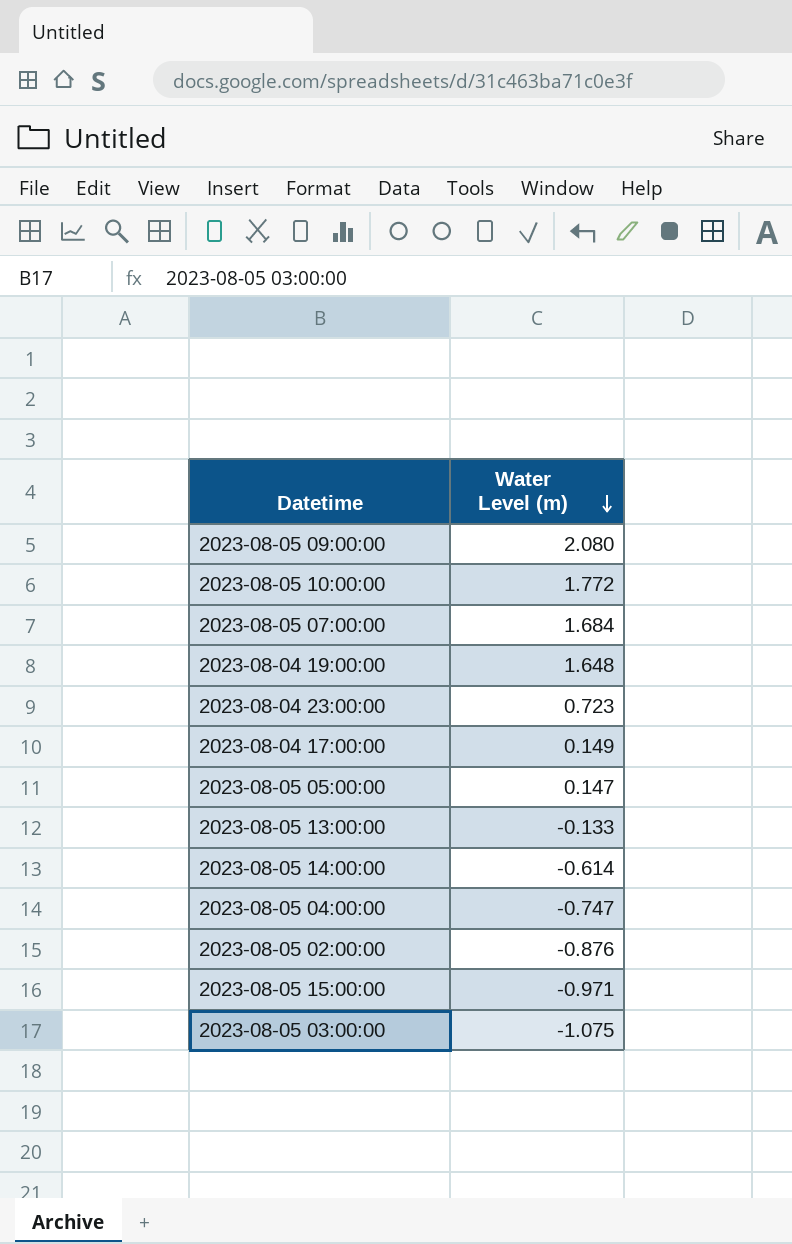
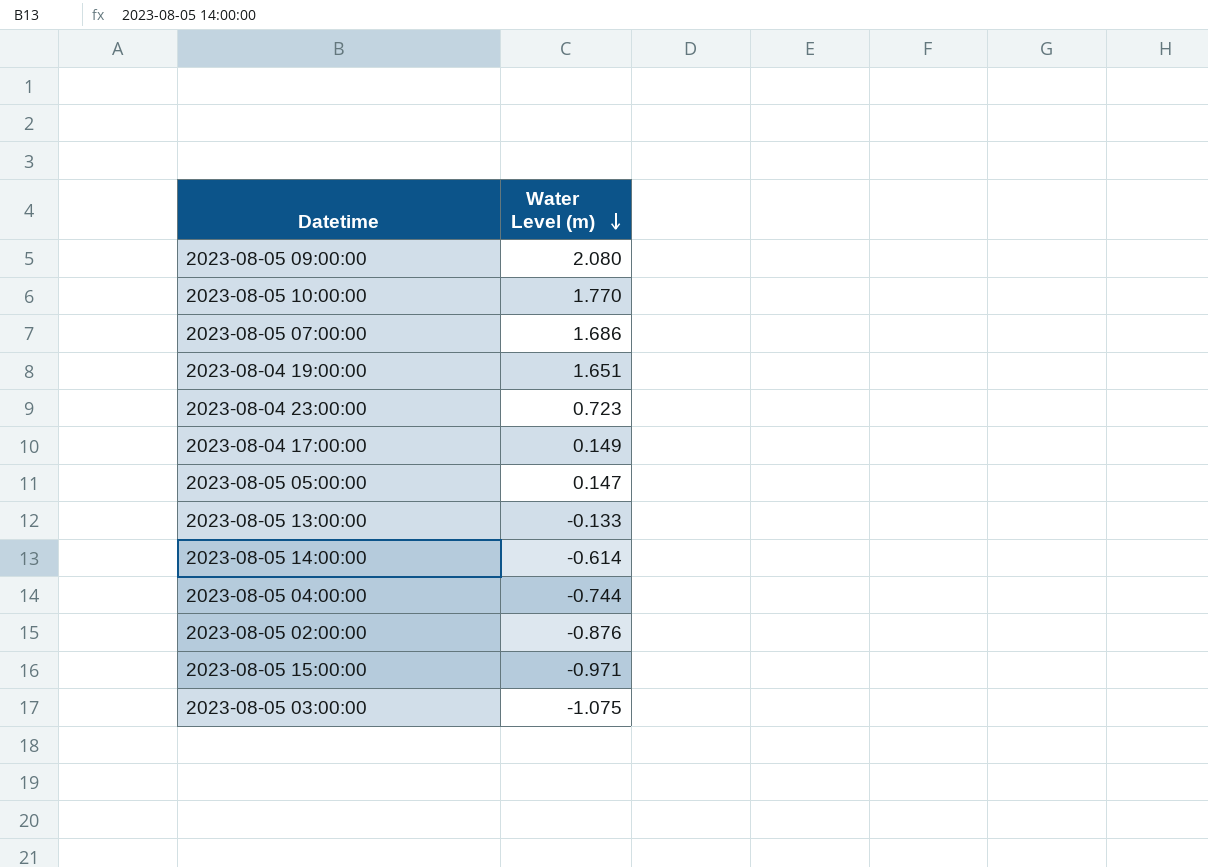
2023-08-05 10:00:00 | Water Level (m): 1.772 -> 1.770
2023-08-05 07:00:00 | Water Level (m): 1.684 -> 1.686
2023-08-04 19:00:00 | Water Level (m): 1.648 -> 1.651
2023-08-05 04:00:00 | Water Level (m): -0.747 -> -0.744

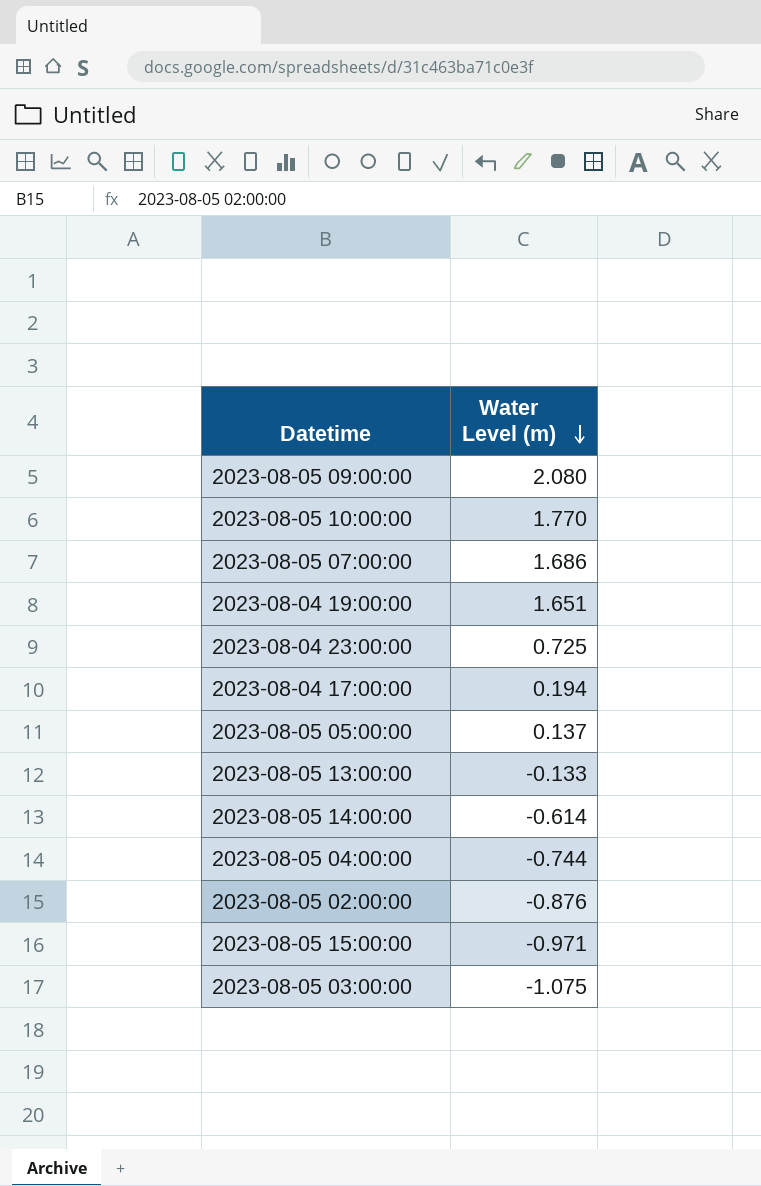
2023-08-04 23:00:00 | Water Level (m): 0.723 -> 0.725
2023-08-04 17:00:00 | Water Level (m): 0.149 -> 0.194
2023-08-05 05:00:00 | Water Level (m): 0.147 -> 0.137

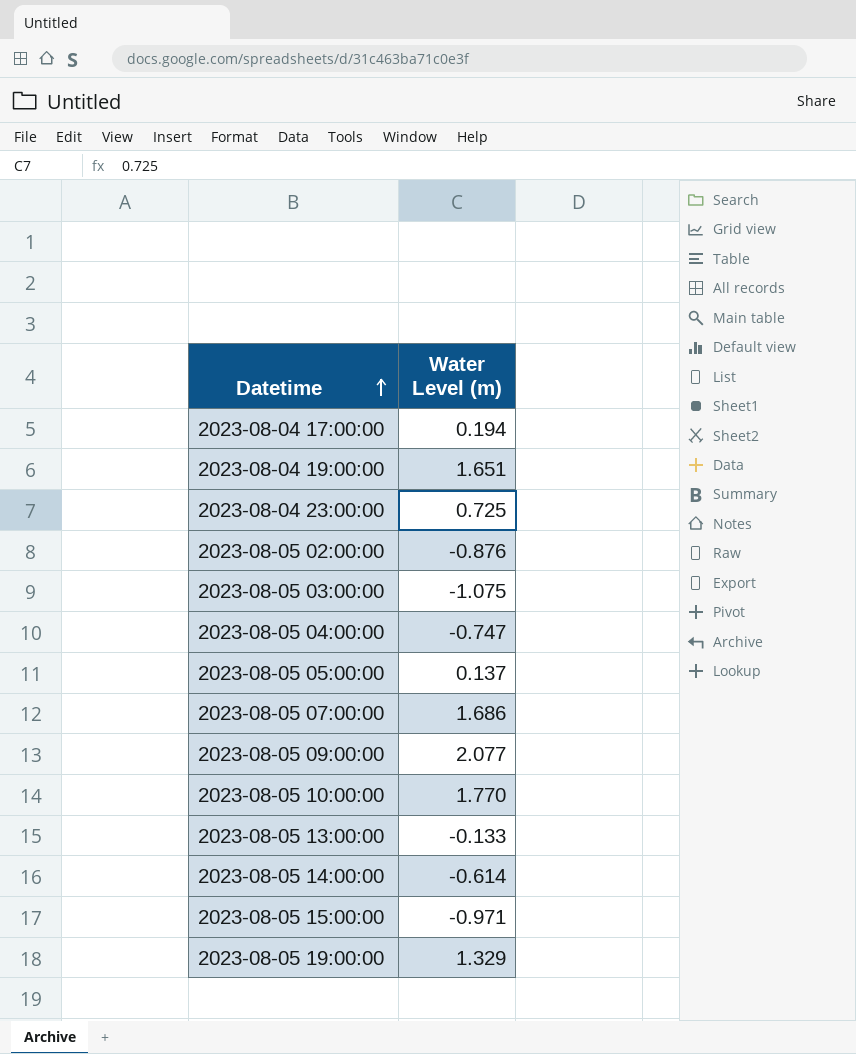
row order: Water Level (m) descending -> Datetime ascending
2023-08-05 04:00:00 | Water Level (m): -0.744 -> -0.747
2023-08-05 09:00:00 | Water Level (m): 2.080 -> 2.077
row 2023-08-05 19:00:00: none -> 1.329

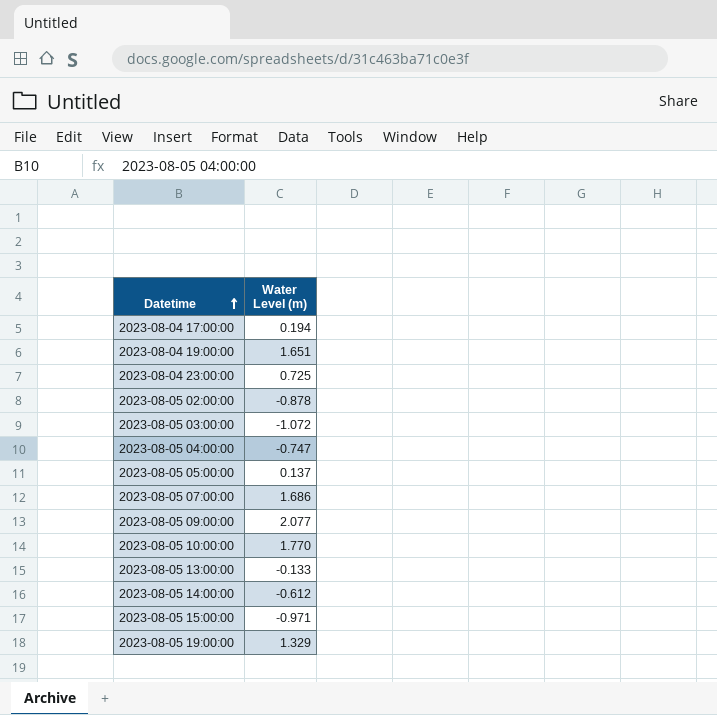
2023-08-05 02:00:00 | Water Level (m): -0.876 -> -0.878
2023-08-05 03:00:00 | Water Level (m): -1.075 -> -1.072
2023-08-05 14:00:00 | Water Level (m): -0.614 -> -0.612

